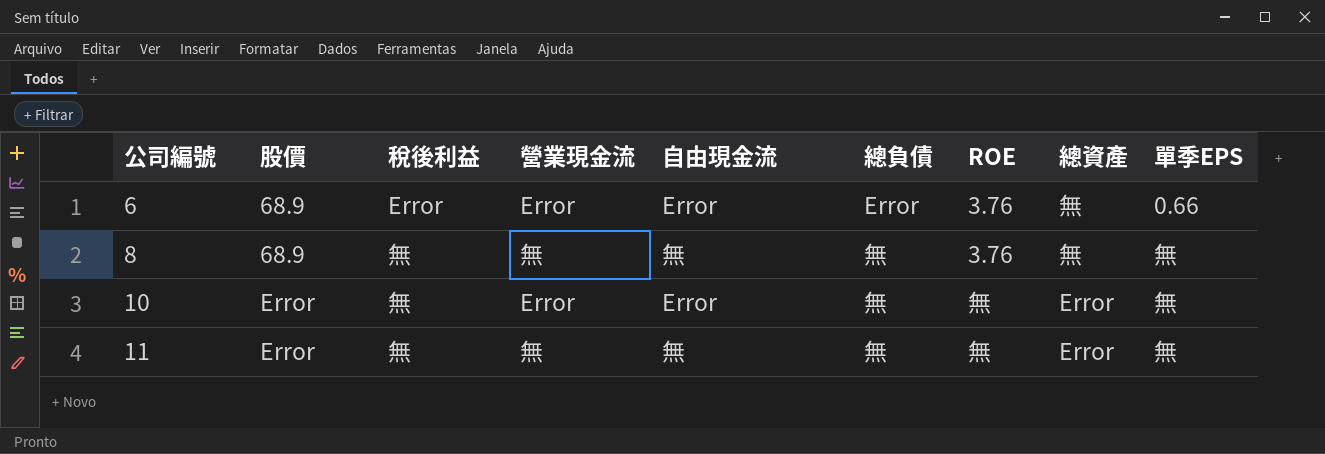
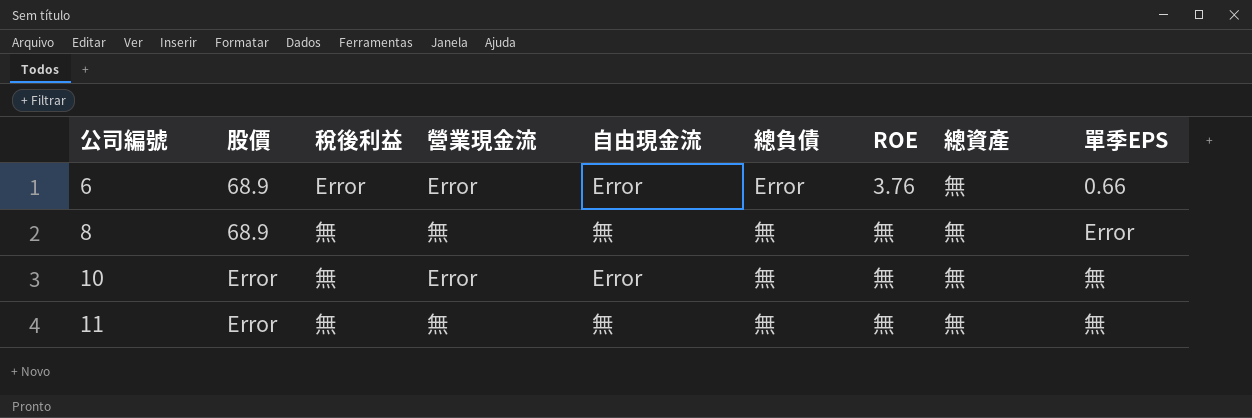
8 | ROE: 3.76 -> 無
8 | 單季EPS: 無 -> Error
10 | 總資產: Error -> 無
11 | 總資產: Error -> 無

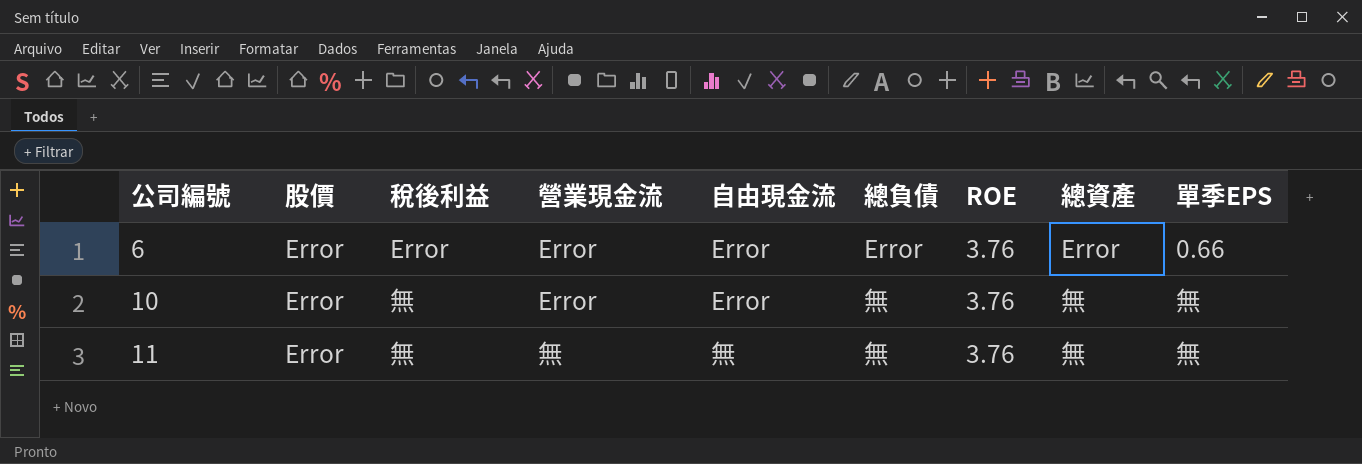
row 8: 68.9 | 無 | 無 | 無 | 無 | 無 | 無 | Error -> none
6 | 股價: 68.9 -> Error
6 | 總資產: 無 -> Error
10 | ROE: 無 -> 3.76
11 | ROE: 無 -> 3.76

